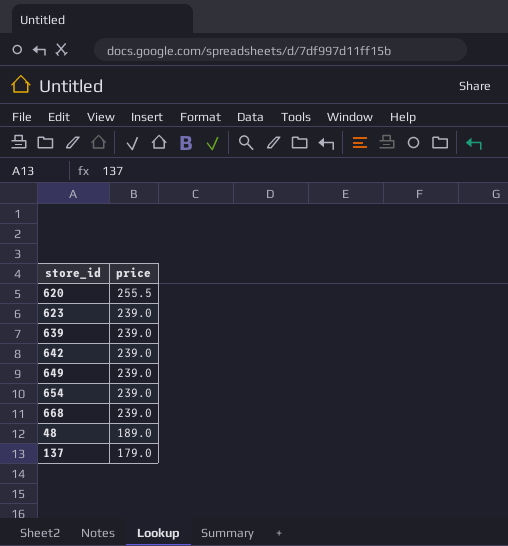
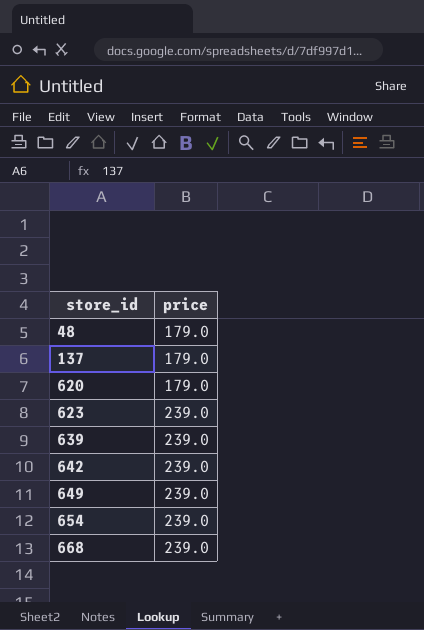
row order: price descending -> store_id ascending
48 | price: 189.0 -> 179.0
620 | price: 255.5 -> 179.0

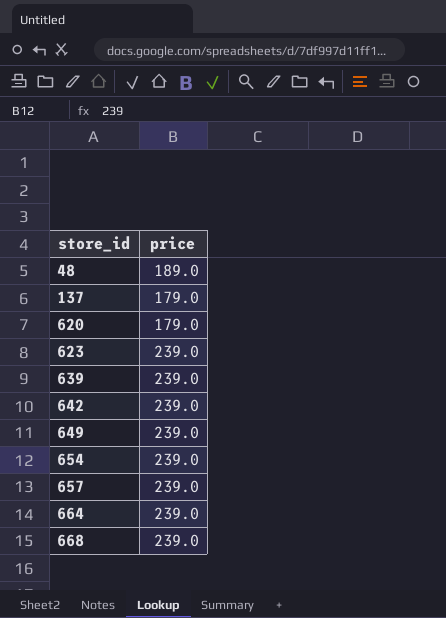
48 | price: 179.0 -> 189.0
row 657: none -> 239.0
row 664: none -> 239.0

